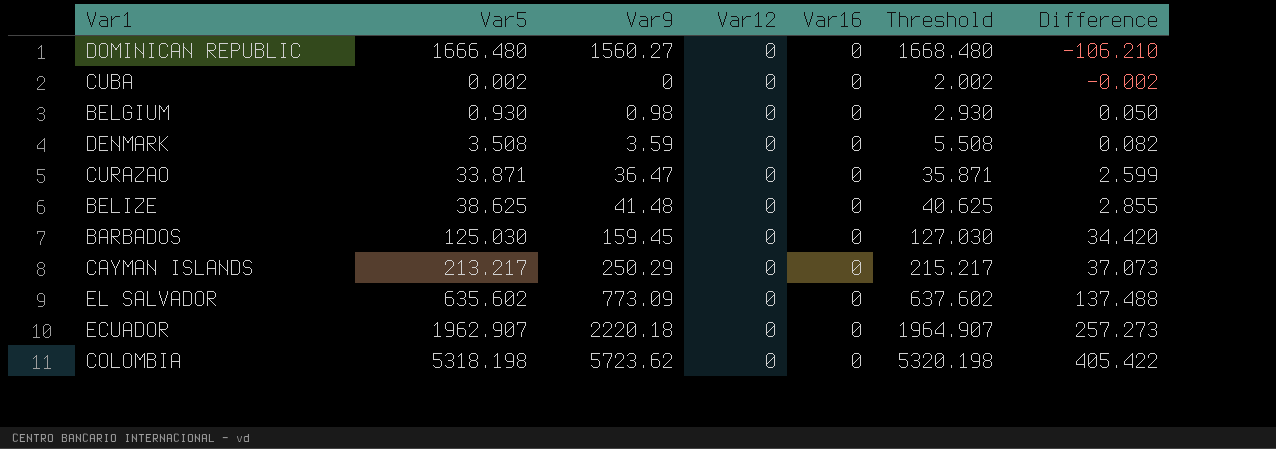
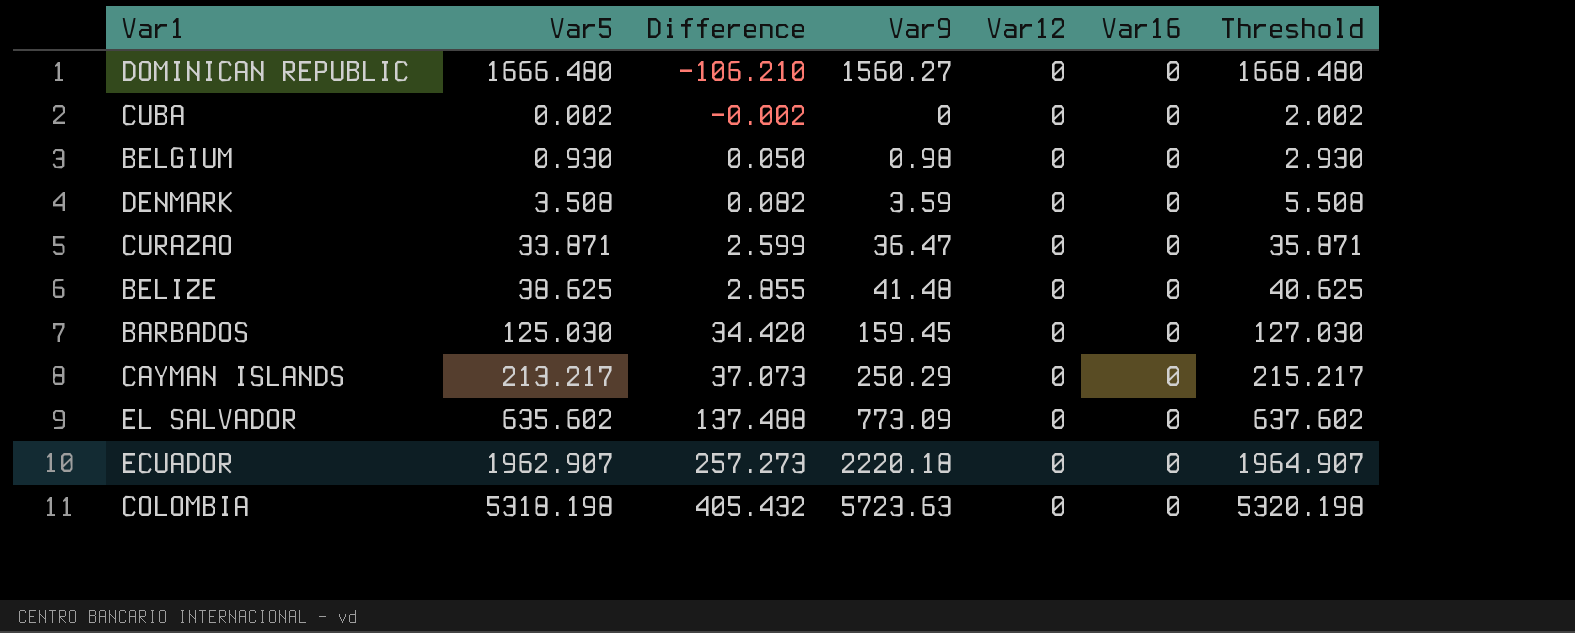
column Difference | position: 7 -> 3
COLOMBIA | Difference: 405.422 -> 405.432
COLOMBIA | Var9: 5723.62 -> 5723.63

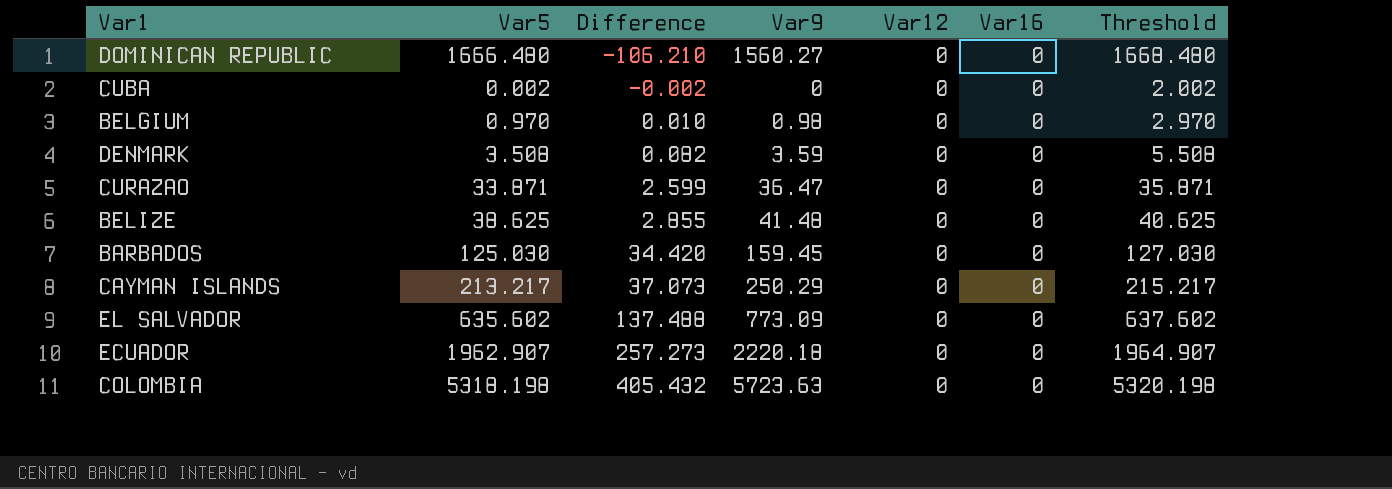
BELGIUM | Var5: 0.930 -> 0.970
BELGIUM | Difference: 0.050 -> 0.010
BELGIUM | Threshold: 2.930 -> 2.970

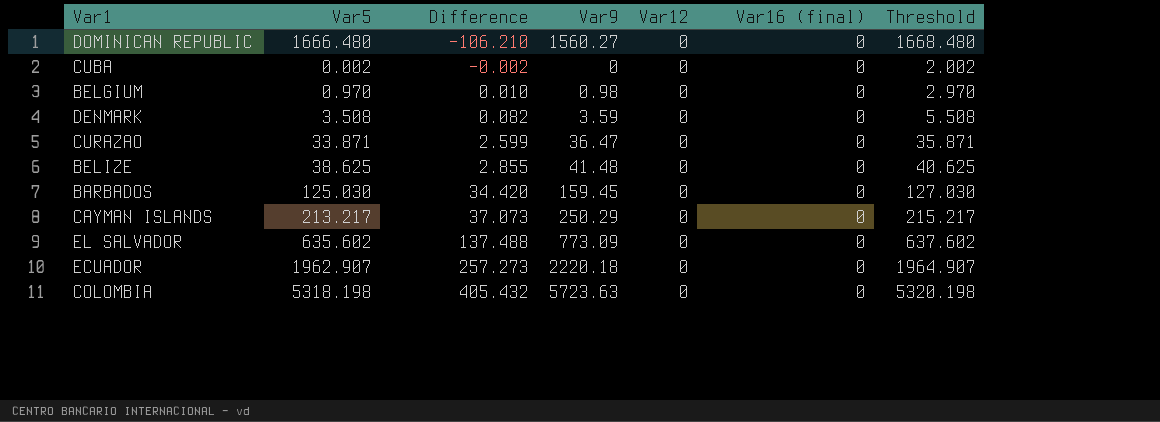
column name: Var16 -> Var16 (final)

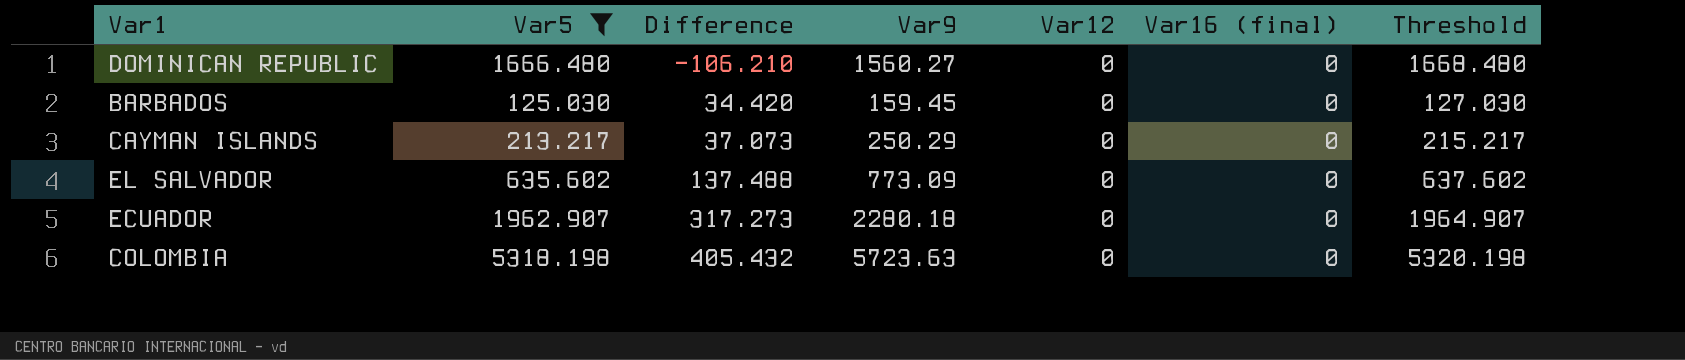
filter: none -> Var5 >= 125.030
ECUADOR | Difference: 257.273 -> 317.273
ECUADOR | Var9: 2220.18 -> 2280.18

